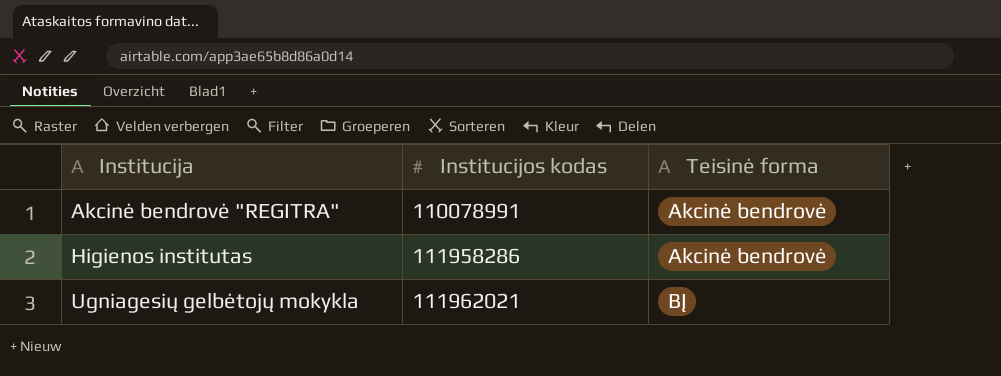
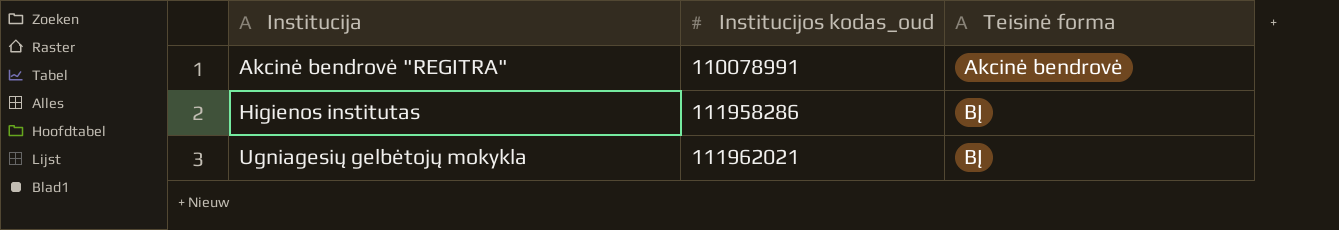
column name: Institucijos kodas -> Institucijos kodas_oud
Higienos institutas | Teisinė forma: Akcinė bendrovė -> BĮ

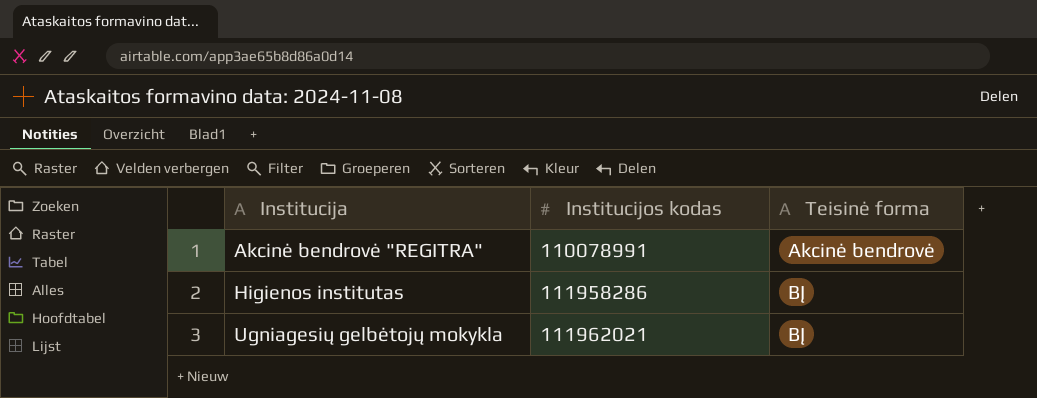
column name: Institucijos kodas_oud -> Institucijos kodas

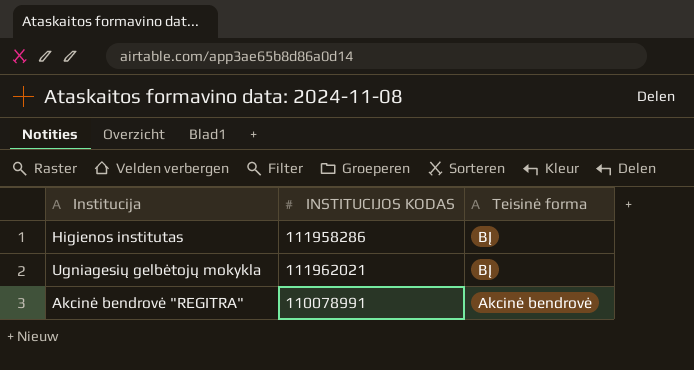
row order: Institucija ascending -> Teisinė forma descending
column name: Institucijos kodas -> INSTITUCIJOS KODAS

